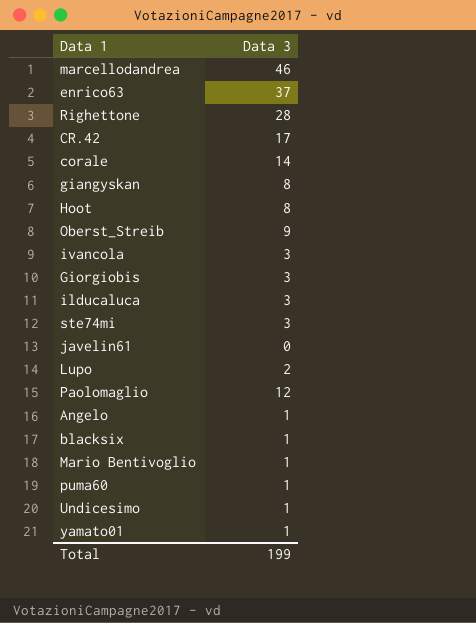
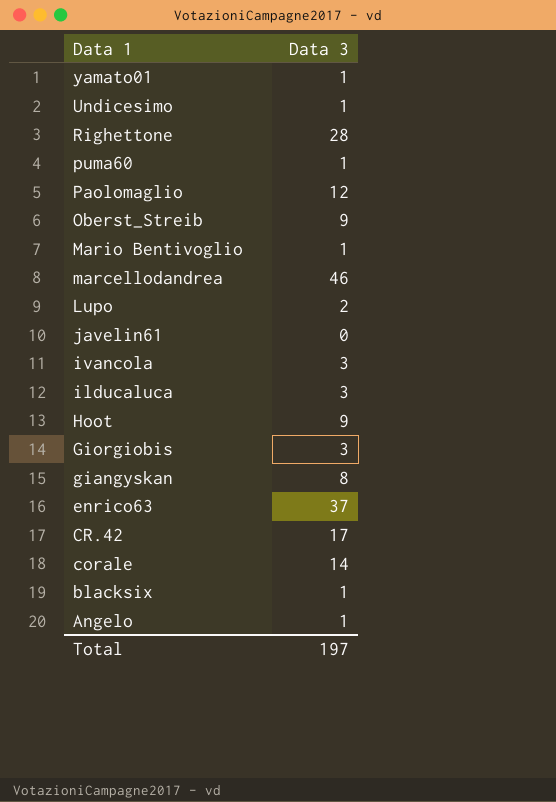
row order: none -> Data 1 descending
row ste74mi: 3 -> none
Hoot | Data 3: 8 -> 9
Total | Data 3: 199 -> 197

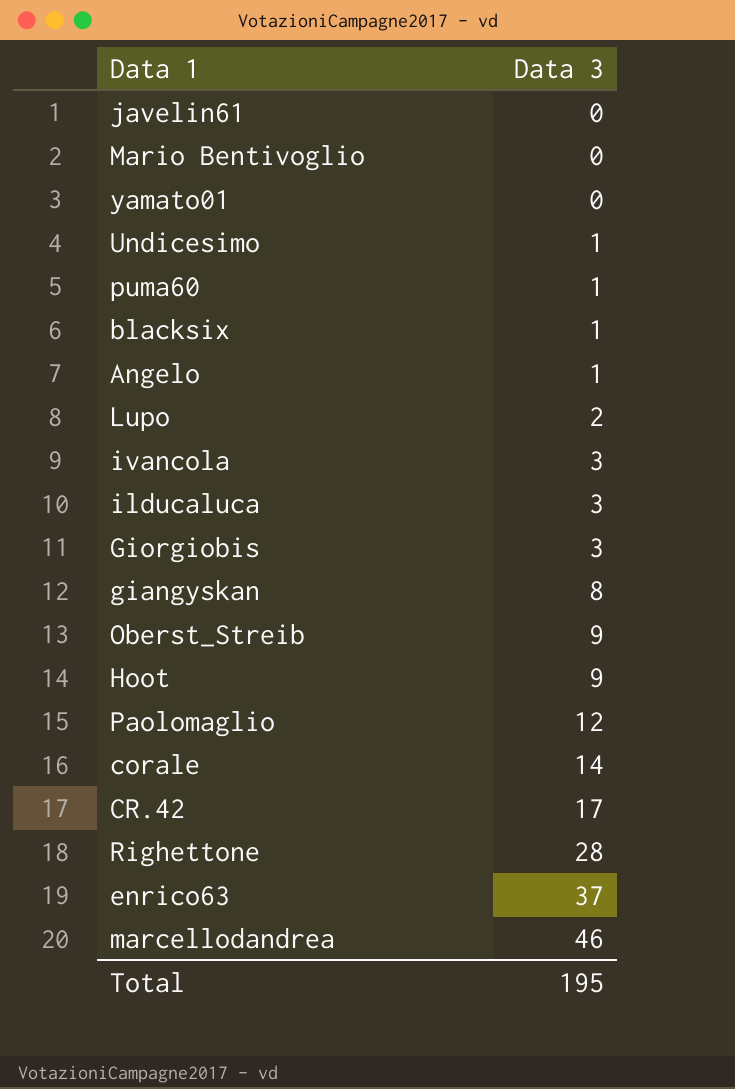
row order: Data 1 descending -> Data 3 ascending
Mario Bentivoglio | Data 3: 1 -> 0
yamato01 | Data 3: 1 -> 0
Total | Data 3: 197 -> 195

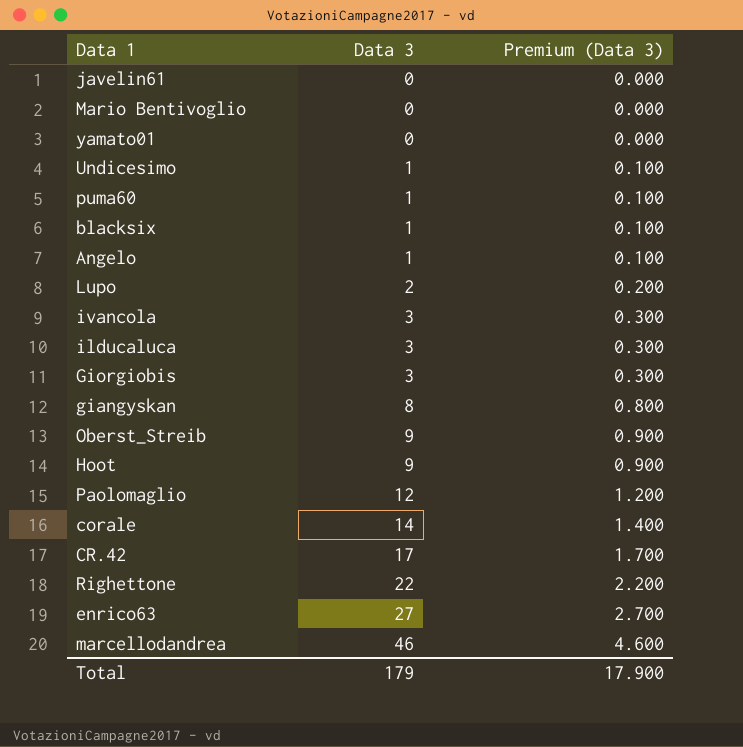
column Premium (Data 3) | formula: none -> [Data 3] * 0.1
Righettone | Data 3: 28 -> 22
enrico63 | Data 3: 37 -> 27
Total | Data 3: 195 -> 179

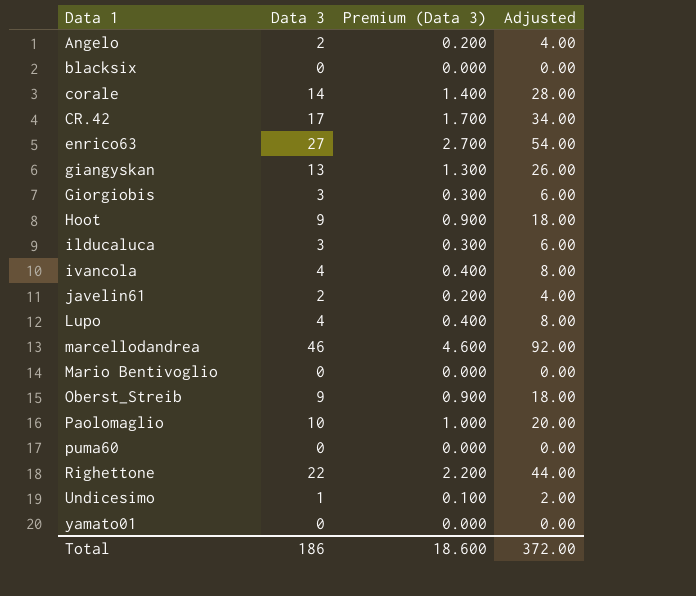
row order: Data 3 ascending -> Data 1 ascending
column Adjusted | formula: none -> [Data 3] * 2
Angelo | Data 3: 1 -> 2
Angelo | Premium (Data 3): 0.100 -> 0.200
blacksix | Data 3: 1 -> 0
blacksix | Premium (Data 3): 0.100 -> 0.000
giangyskan | Data 3: 8 -> 13
giangyskan | Premium (Data 3): 0.800 -> 1.300
ivancola | Data 3: 3 -> 4
ivancola | Premium (Data 3): 0.300 -> 0.400
javelin61 | Data 3: 0 -> 2
javelin61 | Premium (Data 3): 0.000 -> 0.200
Lupo | Data 3: 2 -> 4
Lupo | Premium (Data 3): 0.200 -> 0.400
Paolomaglio | Data 3: 12 -> 10
Paolomaglio | Premium (Data 3): 1.200 -> 1.000
puma60 | Data 3: 1 -> 0
puma60 | Premium (Data 3): 0.100 -> 0.000
Total | Data 3: 179 -> 186
Total | Premium (Data 3): 17.900 -> 18.600

